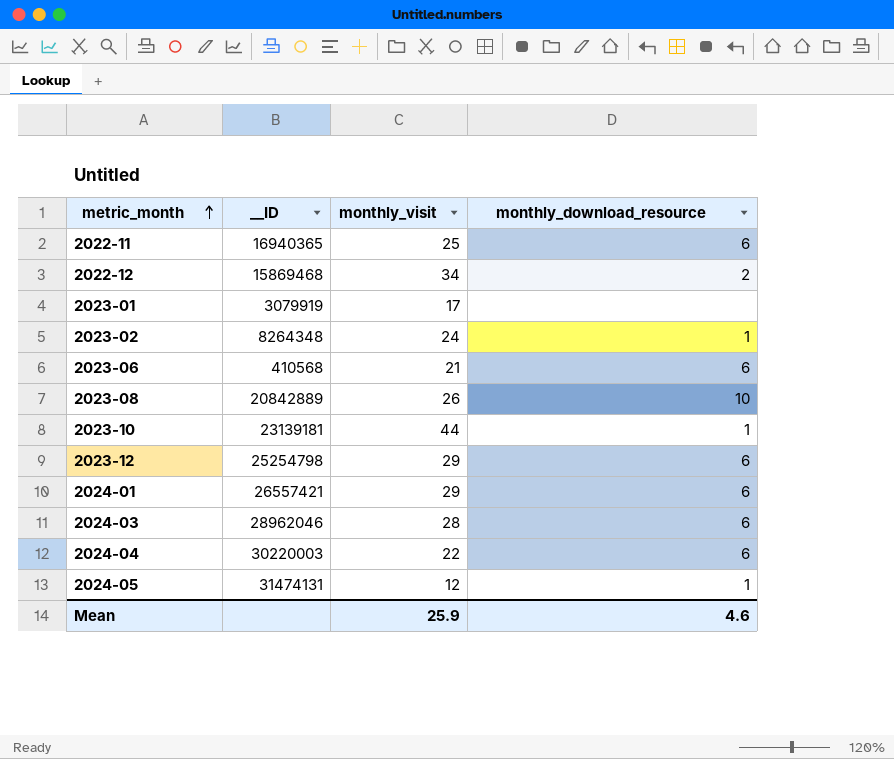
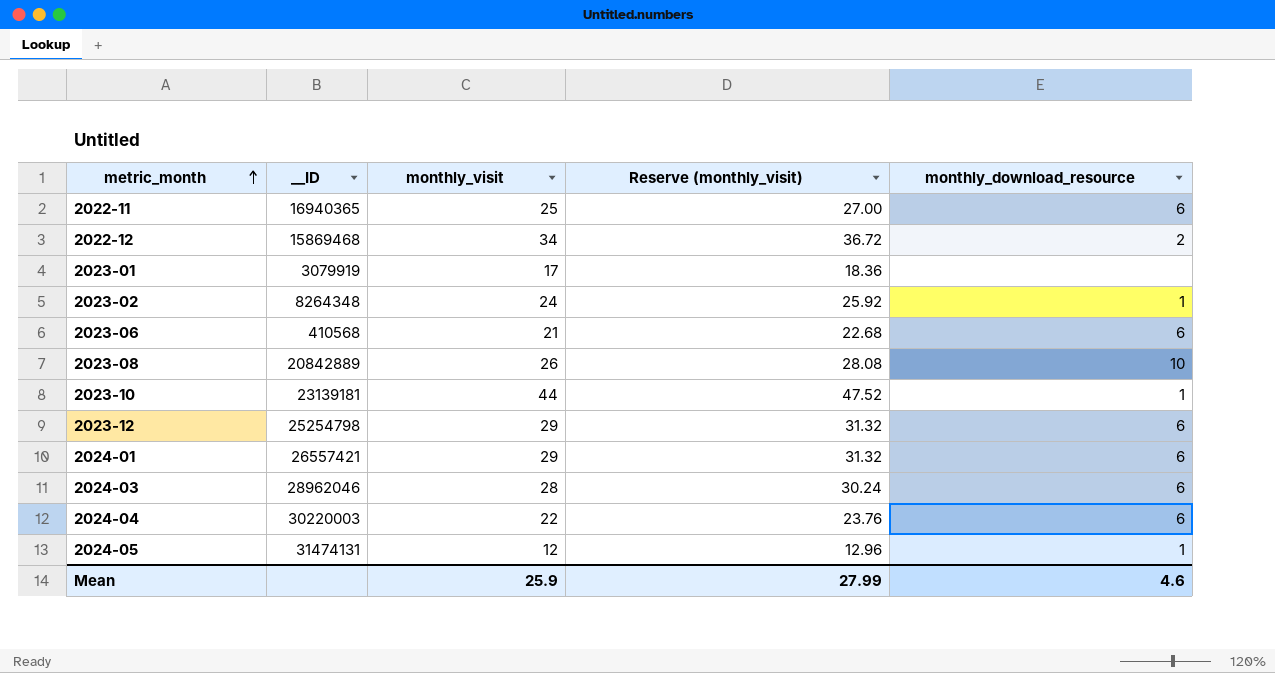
column Reserve (monthly_visit) | formula: none -> [monthly_visit] * 1.08

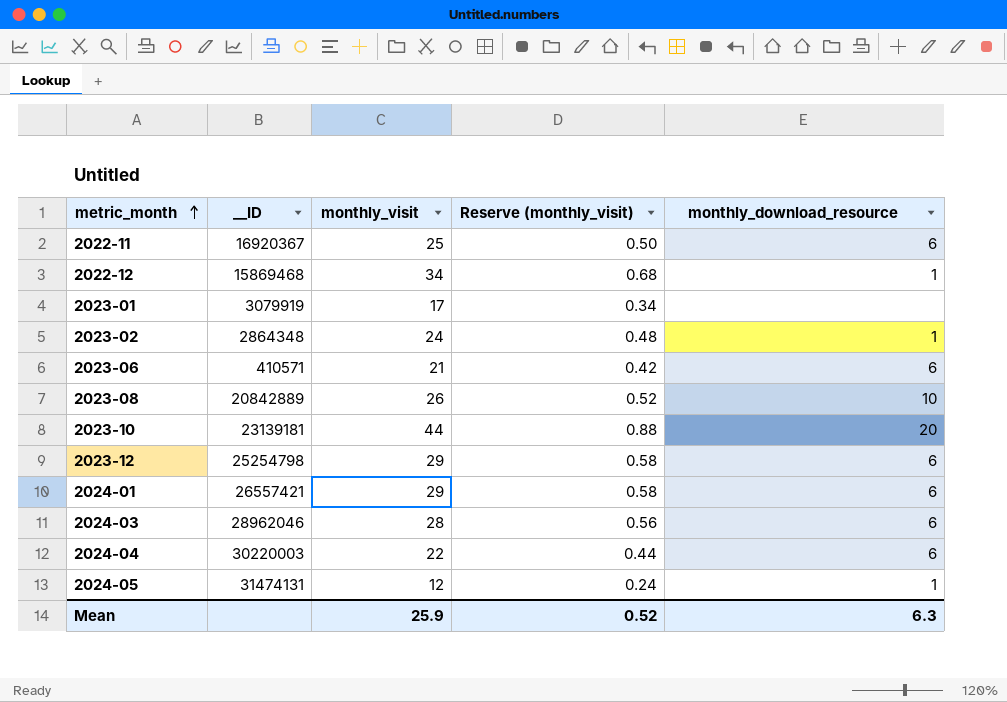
column Reserve (monthly_visit) | formula: [monthly_visit] * 1.08 -> [monthly_visit] * 0.02
2022-11 | __ID: 16940365 -> 16920367
2022-12 | monthly_download_resource: 2 -> 1
2023-02 | __ID: 8264348 -> 2864348
2023-06 | __ID: 410568 -> 410571
2023-10 | monthly_download_resource: 1 -> 20
Mean | Reserve (monthly_visit): 27.99 -> 0.52
Mean | monthly_download_resource: 4.6 -> 6.3

